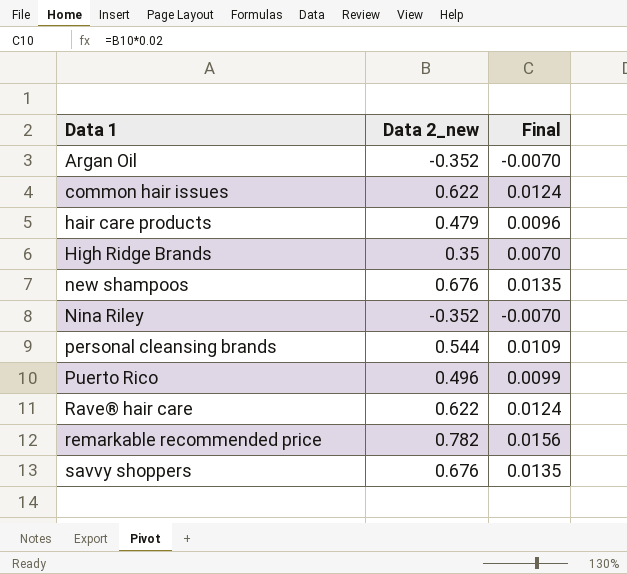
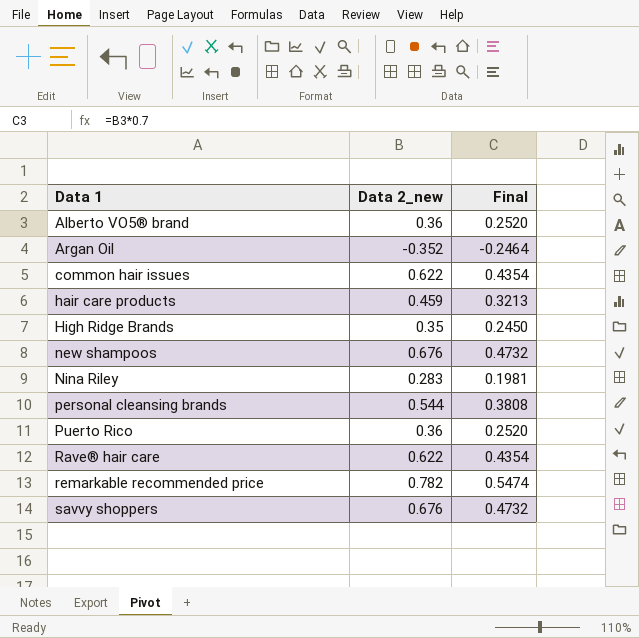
column Final | formula: [Data 2_new] * 0.02 -> [Data 2_new] * 0.7
row Alberto VO5® brand: none -> 0.36 | 0.2520
hair care products | Data 2_new: 0.479 -> 0.459
Nina Riley | Data 2_new: -0.352 -> 0.283
Puerto Rico | Data 2_new: 0.496 -> 0.36

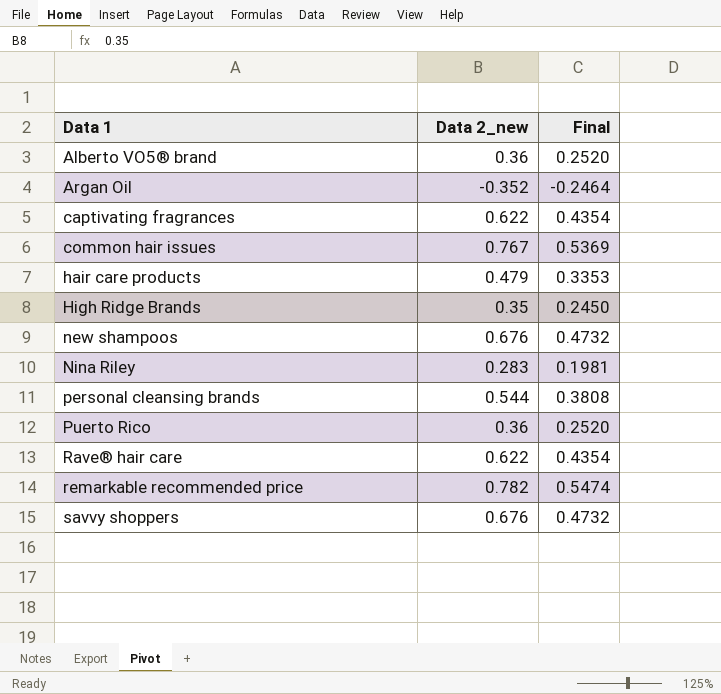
row captivating fragrances: none -> 0.622 | 0.4354
common hair issues | Data 2_new: 0.622 -> 0.767
common hair issues | Final: 0.4354 -> 0.5369
hair care products | Data 2_new: 0.459 -> 0.479
hair care products | Final: 0.3213 -> 0.3353

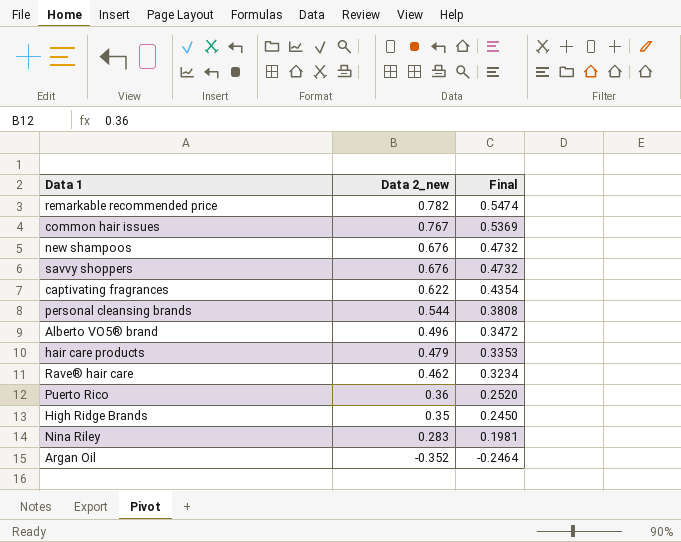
row order: Data 1 ascending -> Data 2_new descending
Alberto VO5® brand | Data 2_new: 0.36 -> 0.496
Alberto VO5® brand | Final: 0.2520 -> 0.3472
Rave® hair care | Data 2_new: 0.622 -> 0.462
Rave® hair care | Final: 0.4354 -> 0.3234

